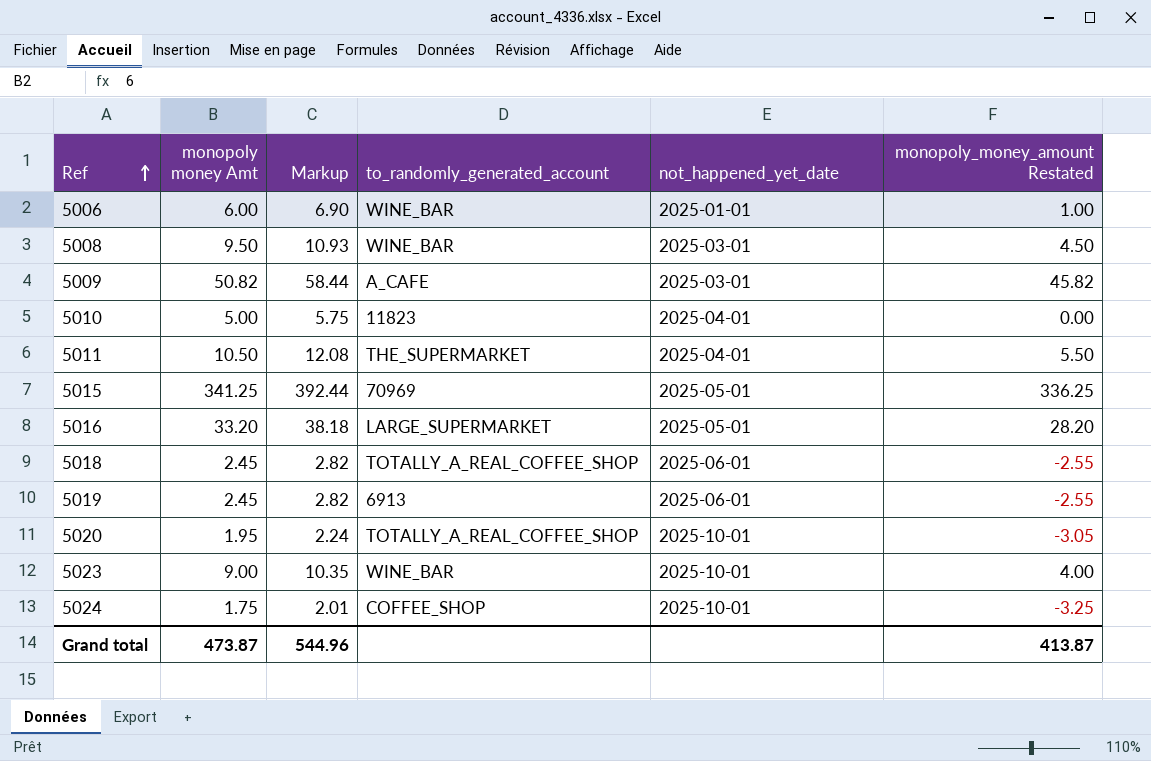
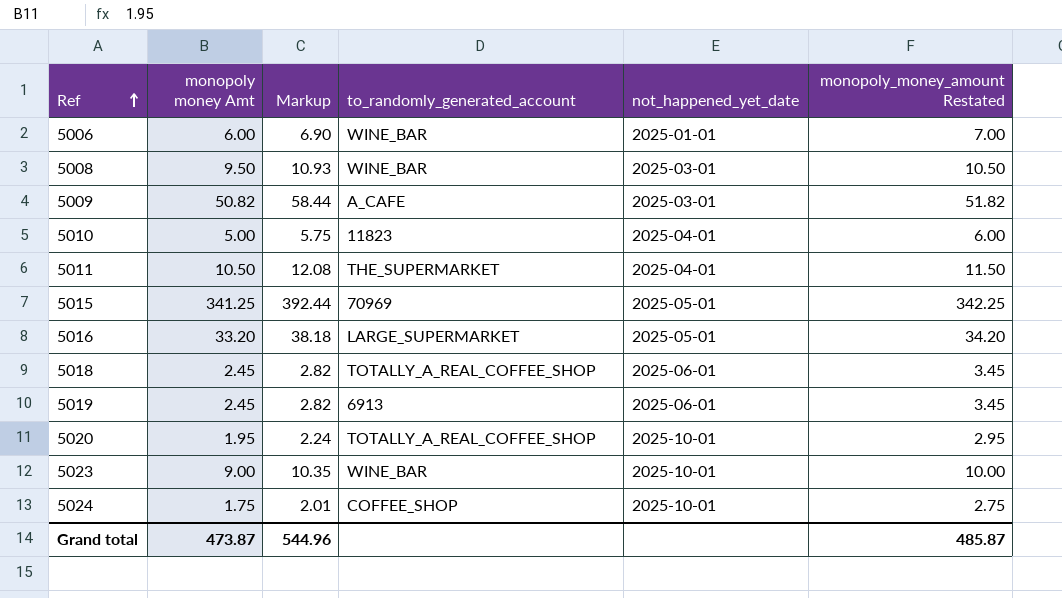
column monopoly_money_amount Restated | formula: [monopoly money Amt] - 5 -> [monopoly money Amt] + 1
Grand total | monopoly_money_amount Restated: 413.87 -> 485.87

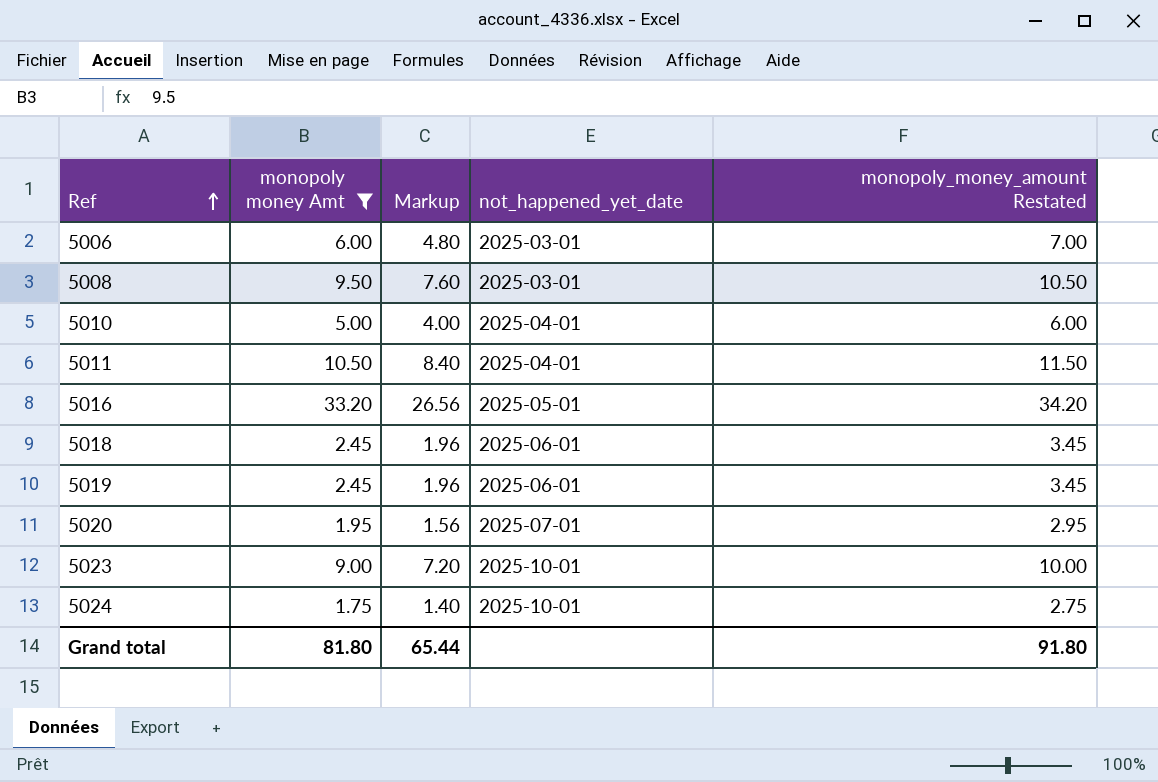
filter: none -> monopoly money Amt <= 33.20
column to_randomly_generated_account | position: 4 -> none
column Markup | formula: [monopoly money Amt] * 1.15 -> [monopoly money Amt] * 0.8
5006 | not_happened_yet_date: 2025-01-01 -> 2025-03-01
5020 | not_happened_yet_date: 2025-10-01 -> 2025-07-01
Grand total | monopoly money Amt: 473.87 -> 81.80
Grand total | Markup: 544.96 -> 65.44
Grand total | monopoly_money_amount Restated: 485.87 -> 91.80

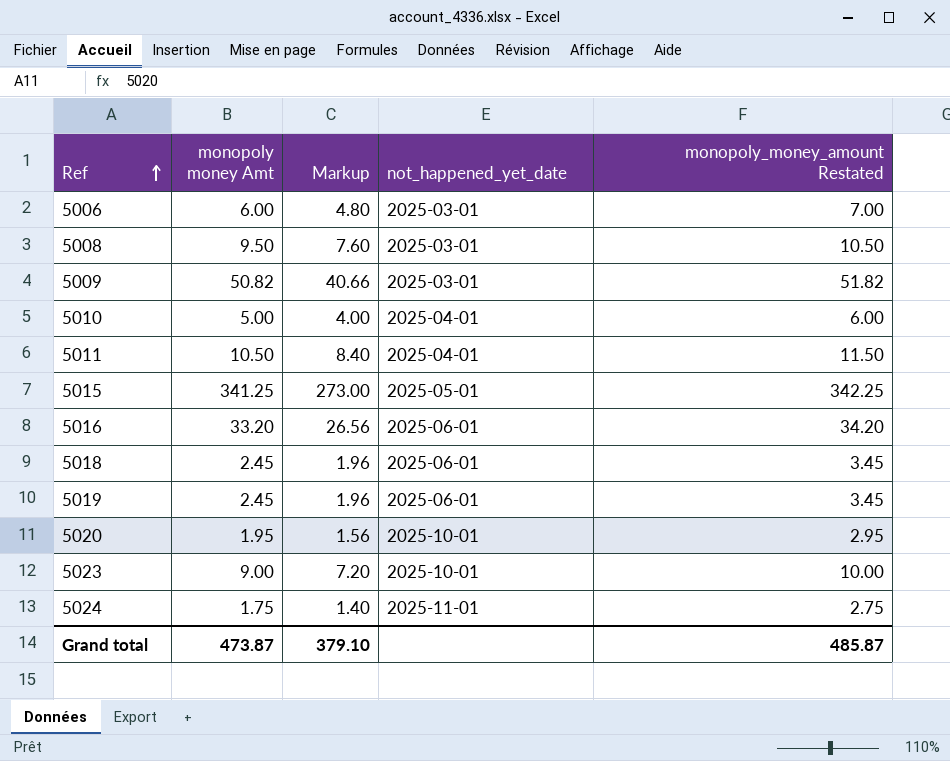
filter: monopoly money Amt <= 33.20 -> none
5016 | not_happened_yet_date: 2025-05-01 -> 2025-06-01
5020 | not_happened_yet_date: 2025-07-01 -> 2025-10-01
5024 | not_happened_yet_date: 2025-10-01 -> 2025-11-01
Grand total | monopoly money Amt: 81.80 -> 473.87
Grand total | Markup: 65.44 -> 379.10
Grand total | monopoly_money_amount Restated: 91.80 -> 485.87

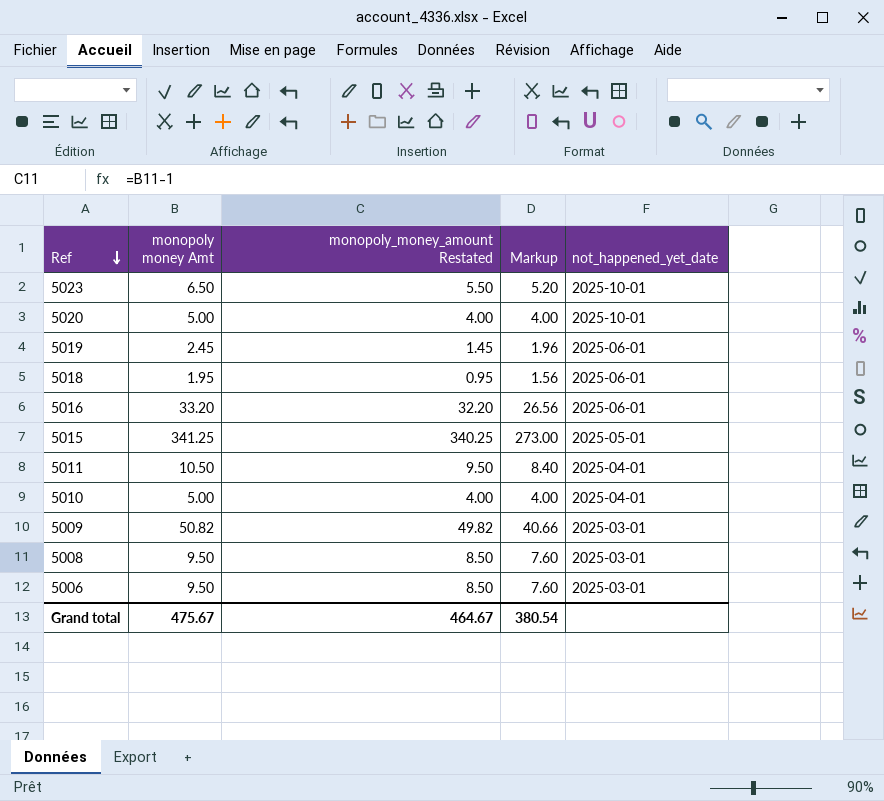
row order: Ref ascending -> Ref descending
column monopoly_money_amount Restated | formula: [monopoly money Amt] + 1 -> [monopoly money Amt] - 1
column monopoly_money_amount Restated | position: 5 -> 3
row 5024: 1.75 | 1.40 | 2025-11-01 | 2.75 -> none
5023 | monopoly money Amt: 9.00 -> 6.50
5023 | Markup: 7.20 -> 5.20
5020 | monopoly money Amt: 1.95 -> 5.00
5020 | Markup: 1.56 -> 4.00
5018 | monopoly money Amt: 2.45 -> 1.95
5018 | Markup: 1.96 -> 1.56
5006 | monopoly money Amt: 6.00 -> 9.50
5006 | Markup: 4.80 -> 7.60
Grand total | monopoly money Amt: 473.87 -> 475.67
Grand total | monopoly_money_amount Restated: 485.87 -> 464.67
Grand total | Markup: 379.10 -> 380.54

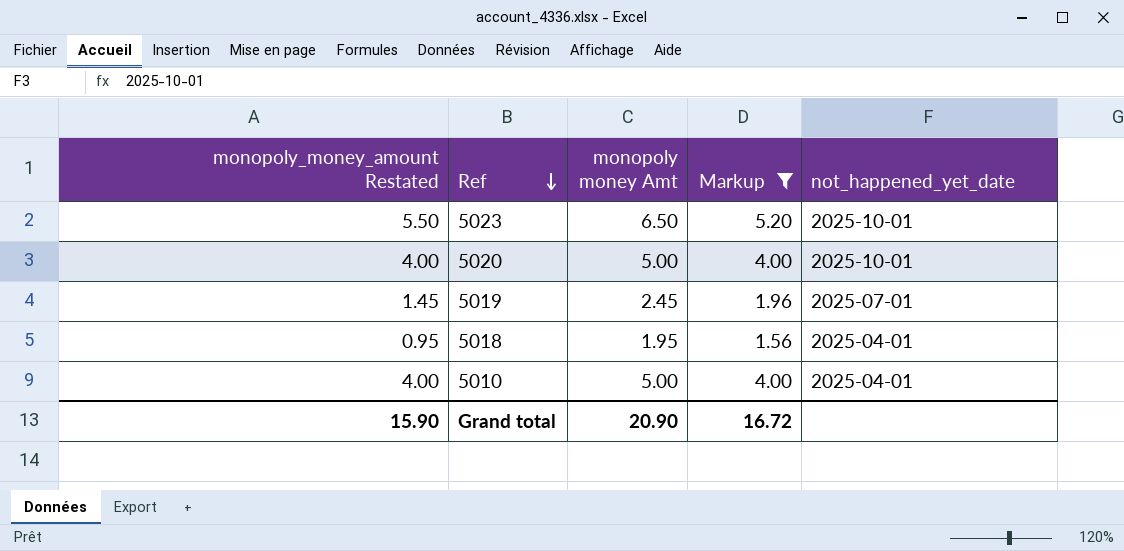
filter: none -> Markup <= 5.20
column monopoly_money_amount Restated | position: 3 -> 1
5019 | not_happened_yet_date: 2025-06-01 -> 2025-07-01
5018 | not_happened_yet_date: 2025-06-01 -> 2025-04-01
Grand total | monopoly_money_amount Restated: 464.67 -> 15.90
Grand total | monopoly money Amt: 475.67 -> 20.90
Grand total | Markup: 380.54 -> 16.72

